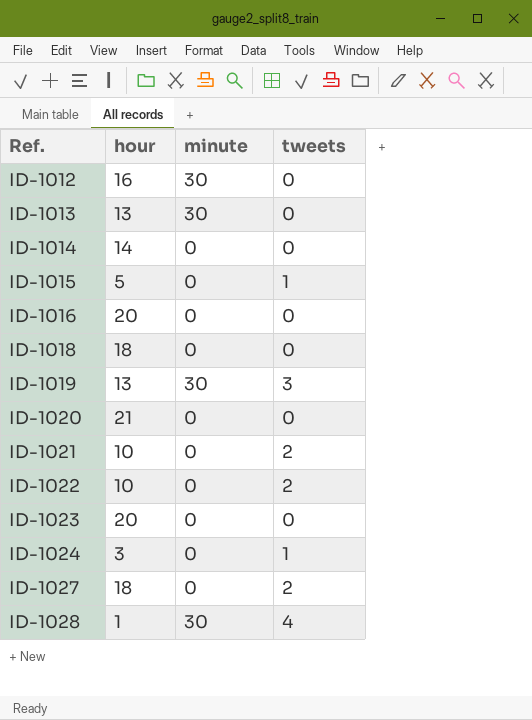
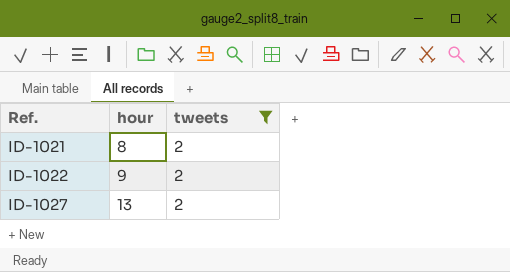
filter: none -> tweets = 2
column minute | position: 3 -> none
ID-1021 | hour: 10 -> 8
ID-1022 | hour: 10 -> 9
ID-1027 | hour: 18 -> 13

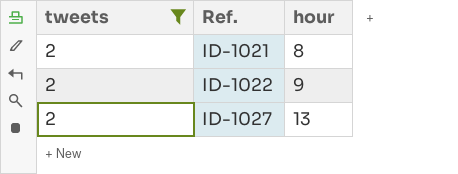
column tweets | position: 3 -> 1

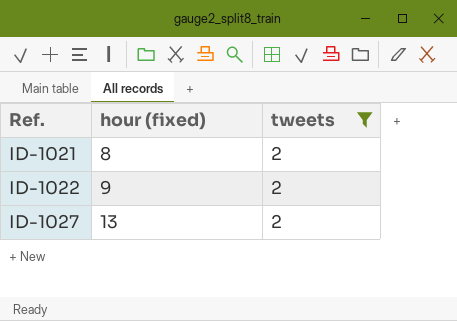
column name: hour -> hour (fixed)
column tweets | position: 1 -> 3

